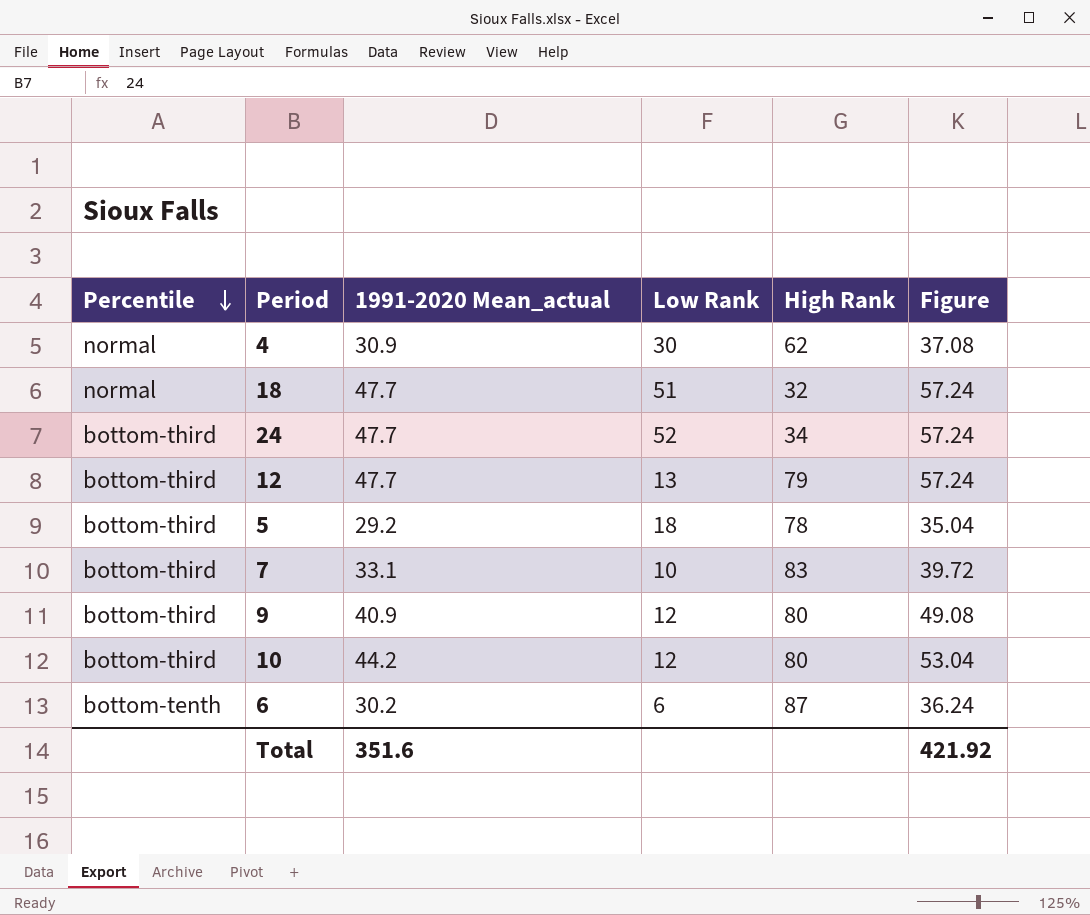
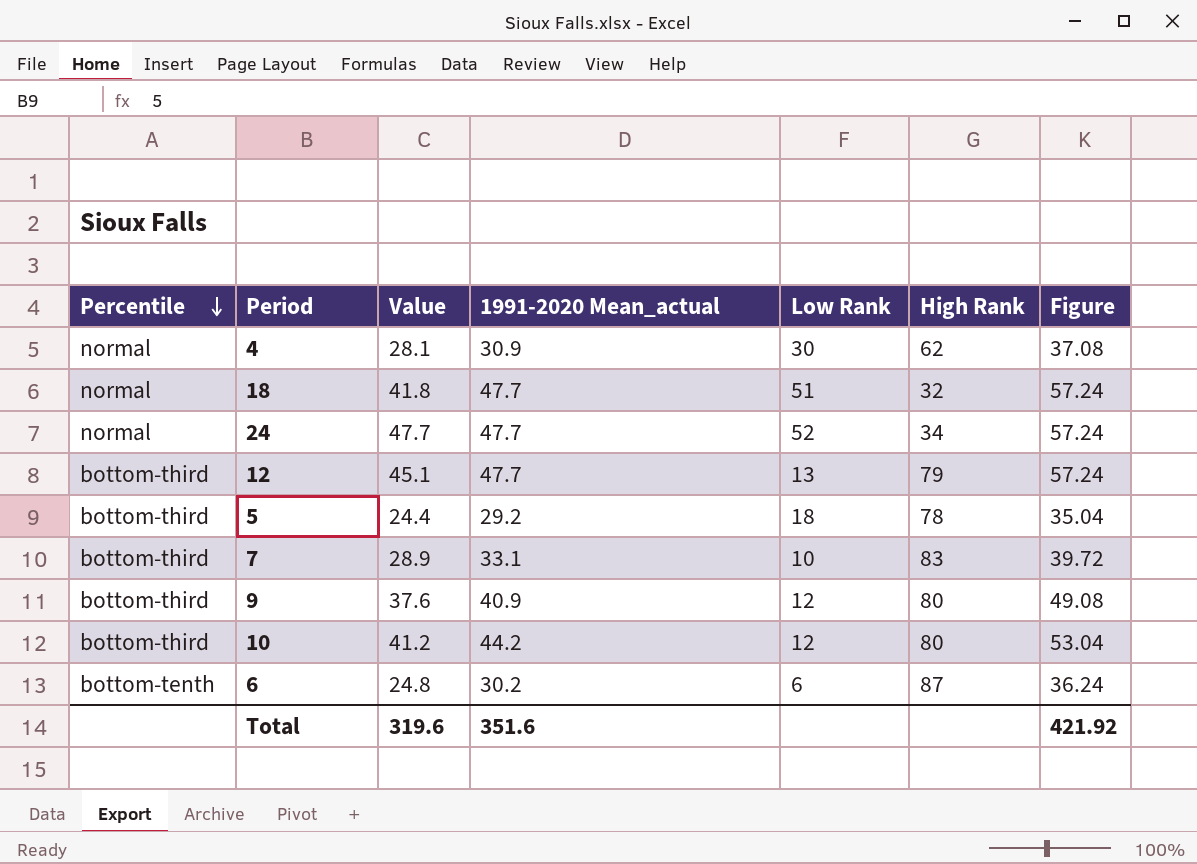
column Value | position: none -> 3
24 | Percentile: bottom-third -> normal

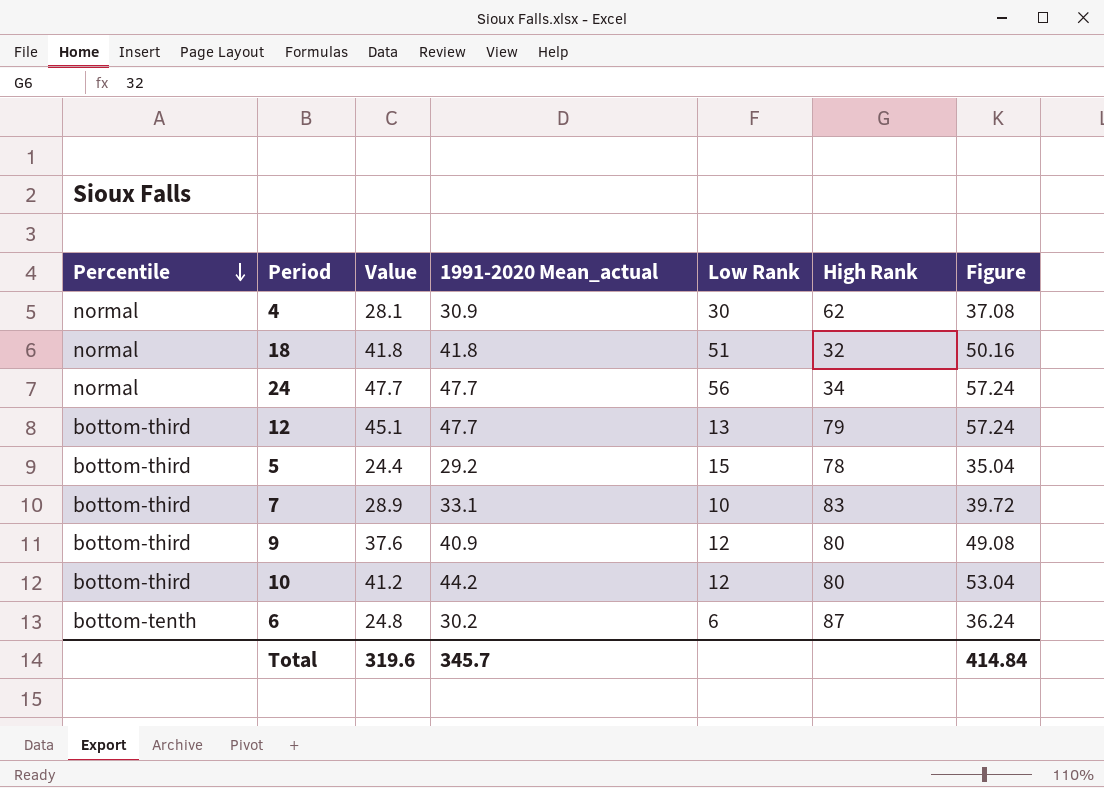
18 | 1991-2020 Mean_actual: 47.7 -> 41.8
18 | Figure: 57.24 -> 50.16
24 | Low Rank: 52 -> 56
5 | Low Rank: 18 -> 15
Total | 1991-2020 Mean_actual: 351.6 -> 345.7
Total | Figure: 421.92 -> 414.84

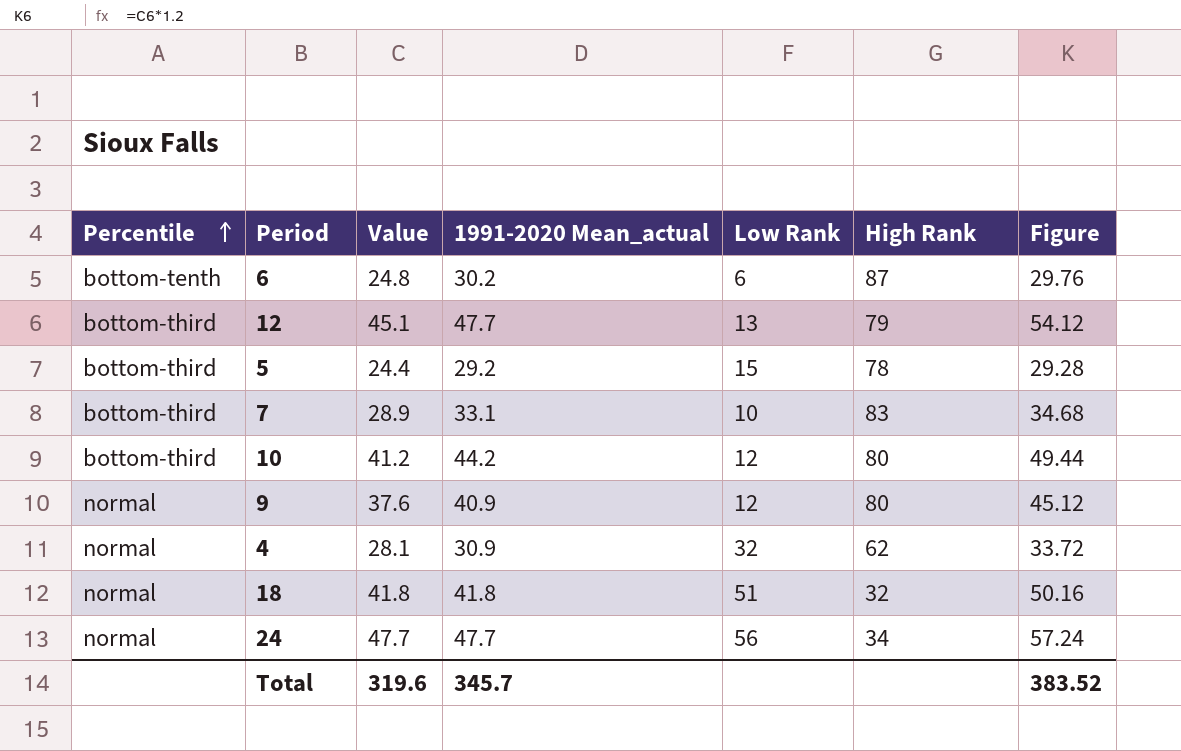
row order: Percentile descending -> Percentile ascending
column Figure | formula: [1991-2020 Mean_actual] * 1.2 -> [Value] * 1.2
9 | Percentile: bottom-third -> normal
4 | Low Rank: 30 -> 32
Total | Figure: 414.84 -> 383.52

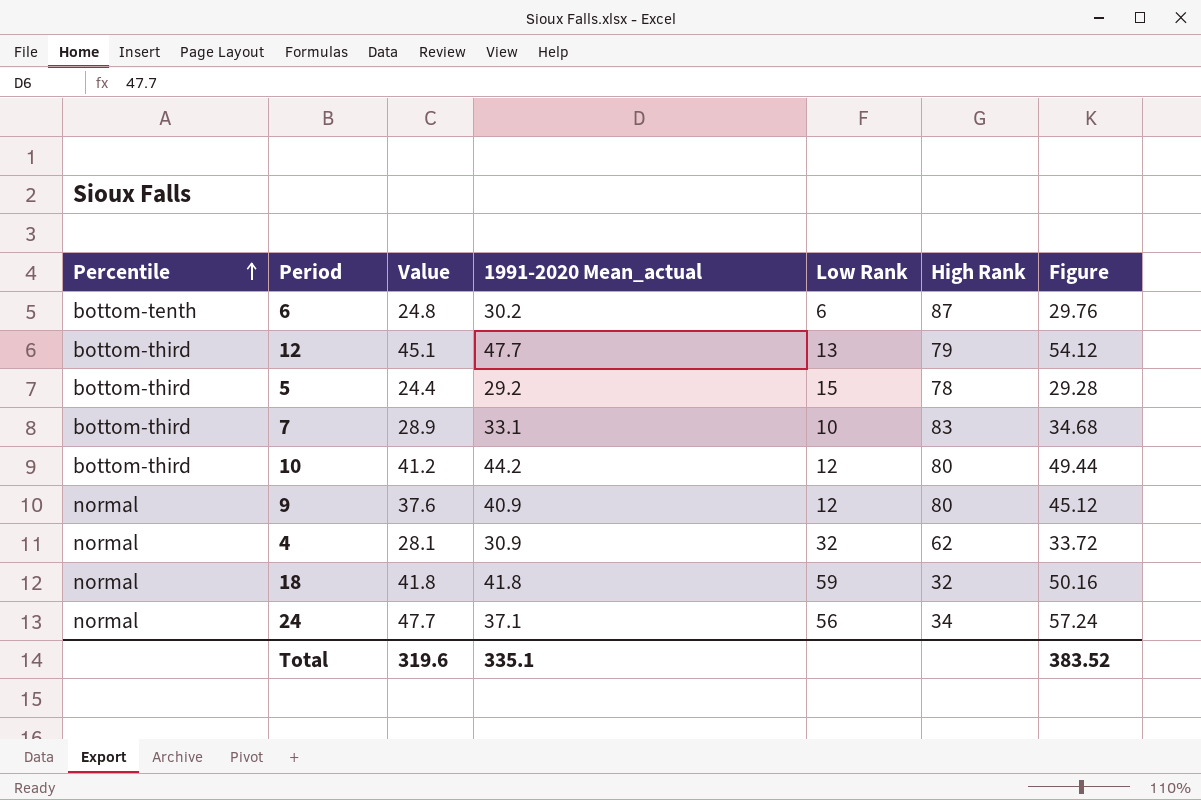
18 | Low Rank: 51 -> 59
24 | 1991-2020 Mean_actual: 47.7 -> 37.1
Total | 1991-2020 Mean_actual: 345.7 -> 335.1

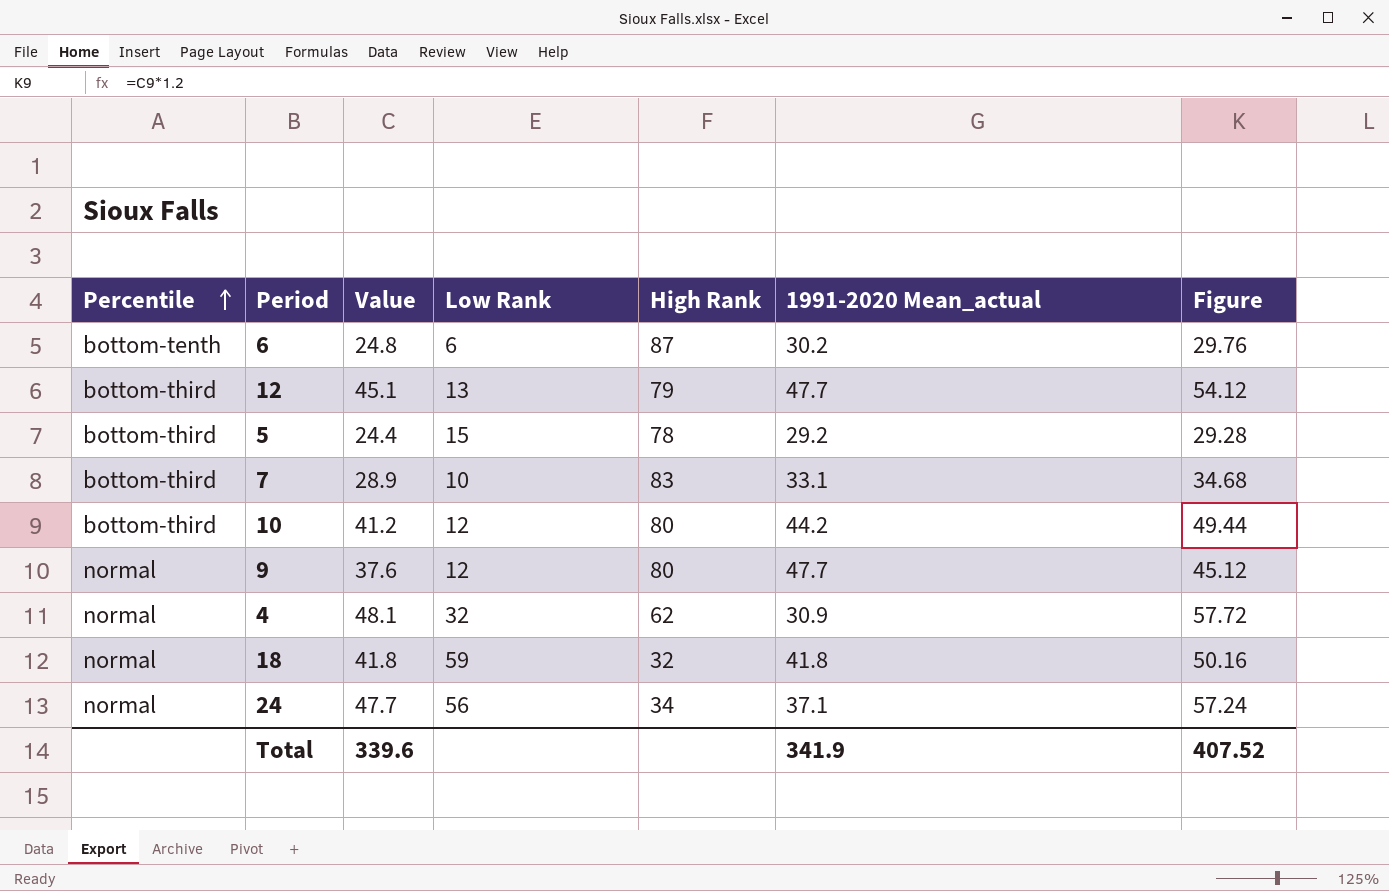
column 1991-2020 Mean_actual | position: 4 -> 6
9 | 1991-2020 Mean_actual: 40.9 -> 47.7
4 | Value: 28.1 -> 48.1
4 | Figure: 33.72 -> 57.72
Total | Value: 319.6 -> 339.6
Total | 1991-2020 Mean_actual: 335.1 -> 341.9
Total | Figure: 383.52 -> 407.52

